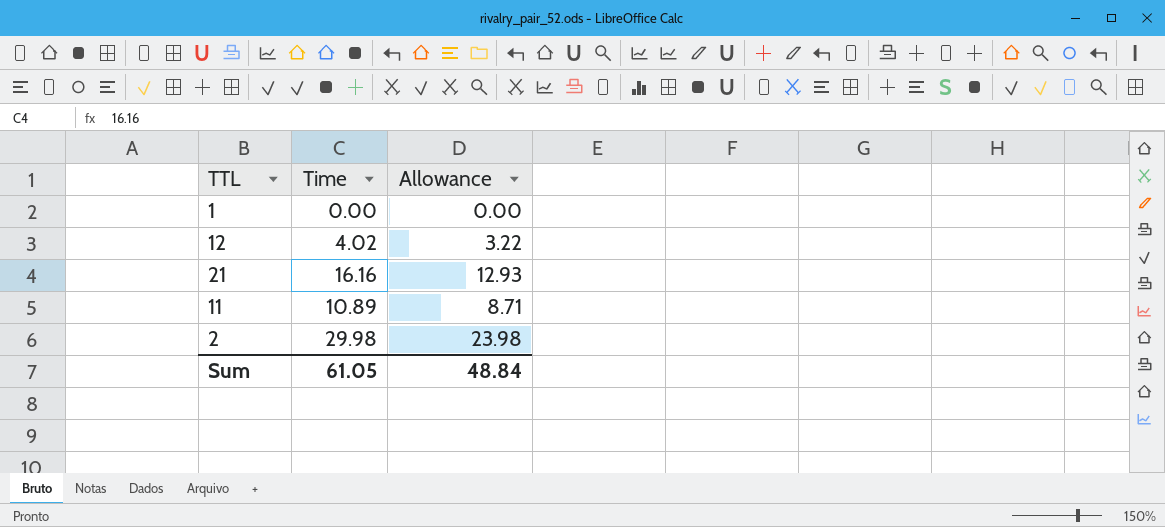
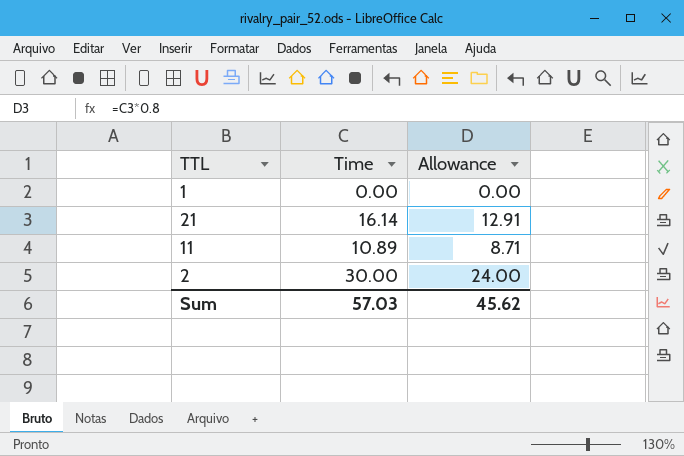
row 12: 4.02 | 3.22 -> none
21 | Time: 16.16 -> 16.14
21 | Allowance: 12.93 -> 12.91
2 | Time: 29.98 -> 30.00
2 | Allowance: 23.98 -> 24.00
Sum | Time: 61.05 -> 57.03
Sum | Allowance: 48.84 -> 45.62

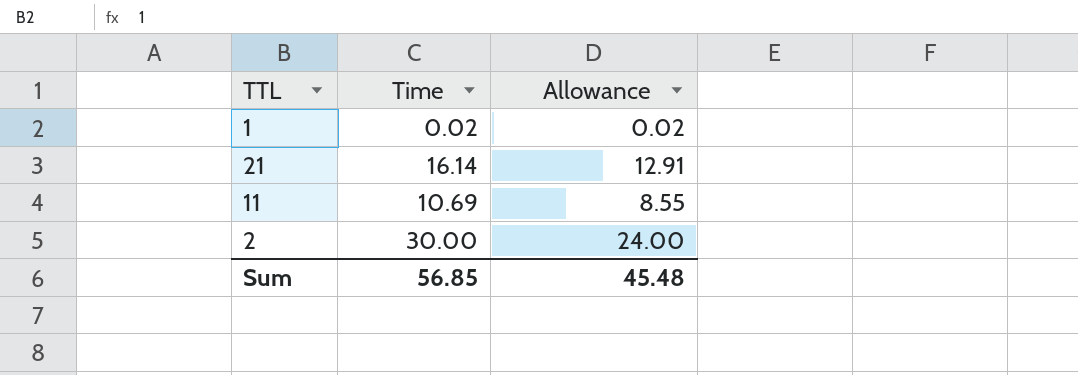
1 | Time: 0.00 -> 0.02
1 | Allowance: 0.00 -> 0.02
11 | Time: 10.89 -> 10.69
11 | Allowance: 8.71 -> 8.55
Sum | Time: 57.03 -> 56.85
Sum | Allowance: 45.62 -> 45.48

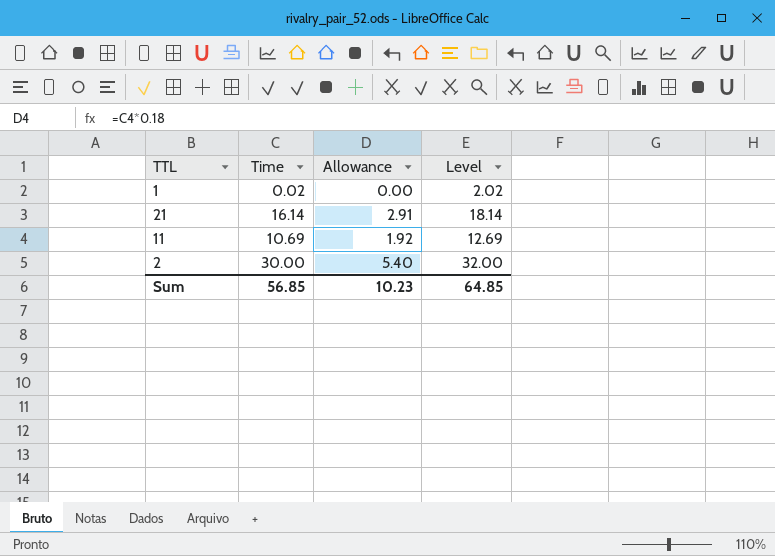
column Allowance | formula: [Time] * 0.8 -> [Time] * 0.18
column Level | formula: none -> [Time] + 2
Sum | Allowance: 45.48 -> 10.23

